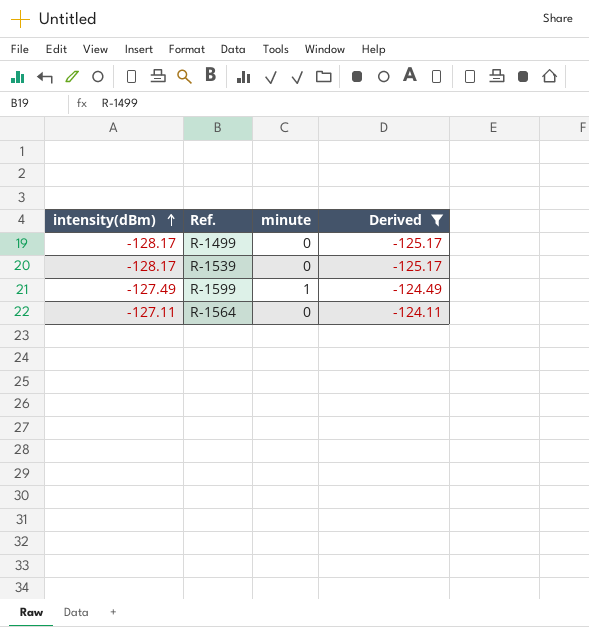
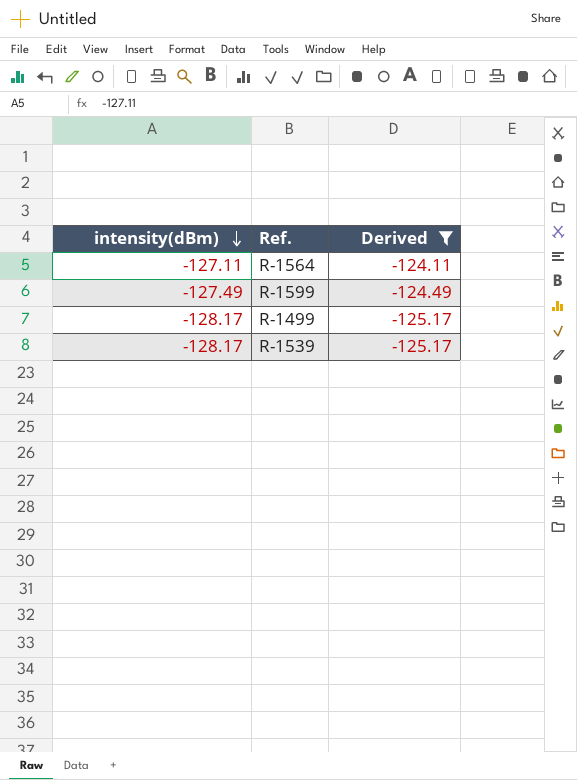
row order: intensity(dBm) ascending -> intensity(dBm) descending
column minute | position: 3 -> none

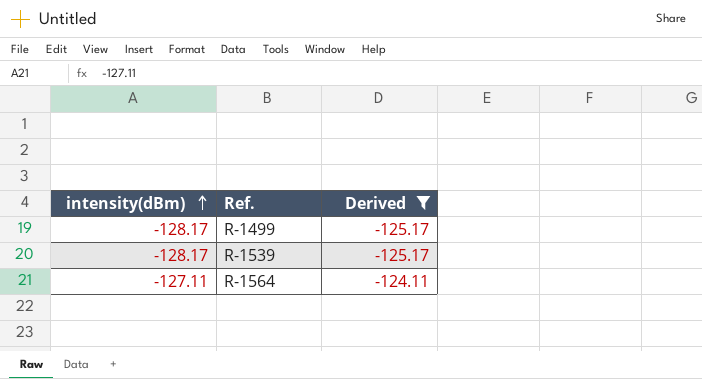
row order: intensity(dBm) descending -> intensity(dBm) ascending
row R-1599: -127.49 | -124.49 -> none

